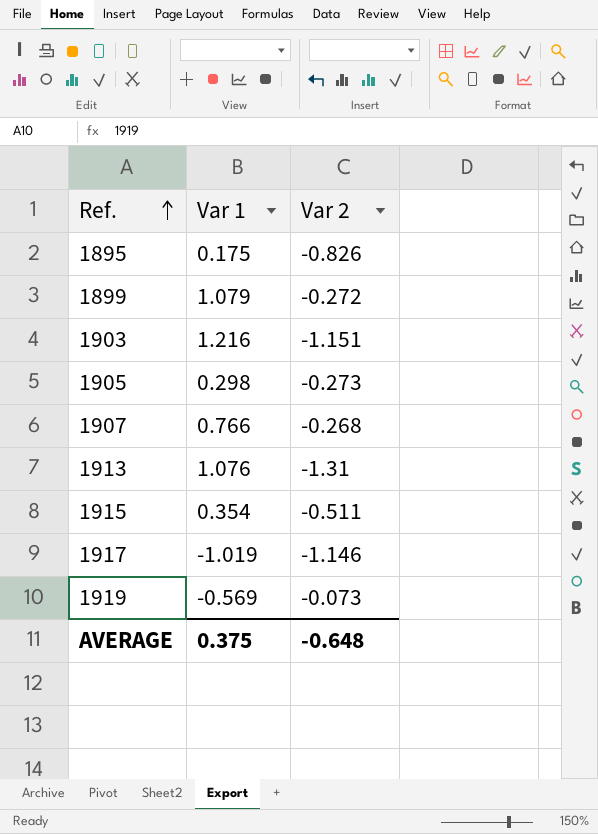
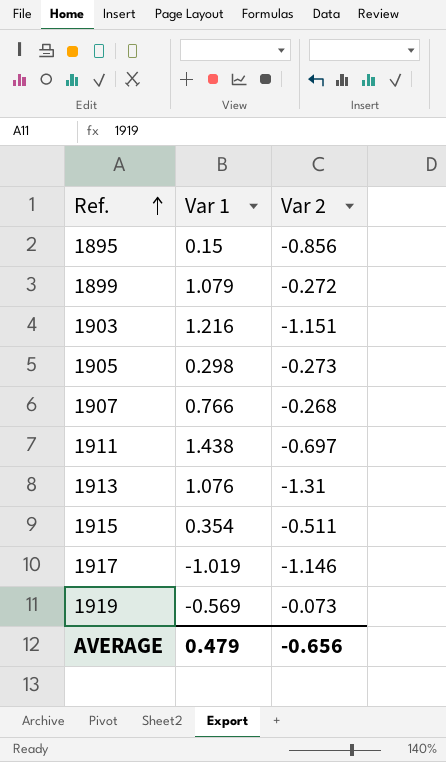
1895 | Var 1: 0.175 -> 0.15
1895 | Var 2: -0.826 -> -0.856
row 1911: none -> 1.438 | -0.697
AVERAGE | Var 1: 0.375 -> 0.479
AVERAGE | Var 2: -0.648 -> -0.656

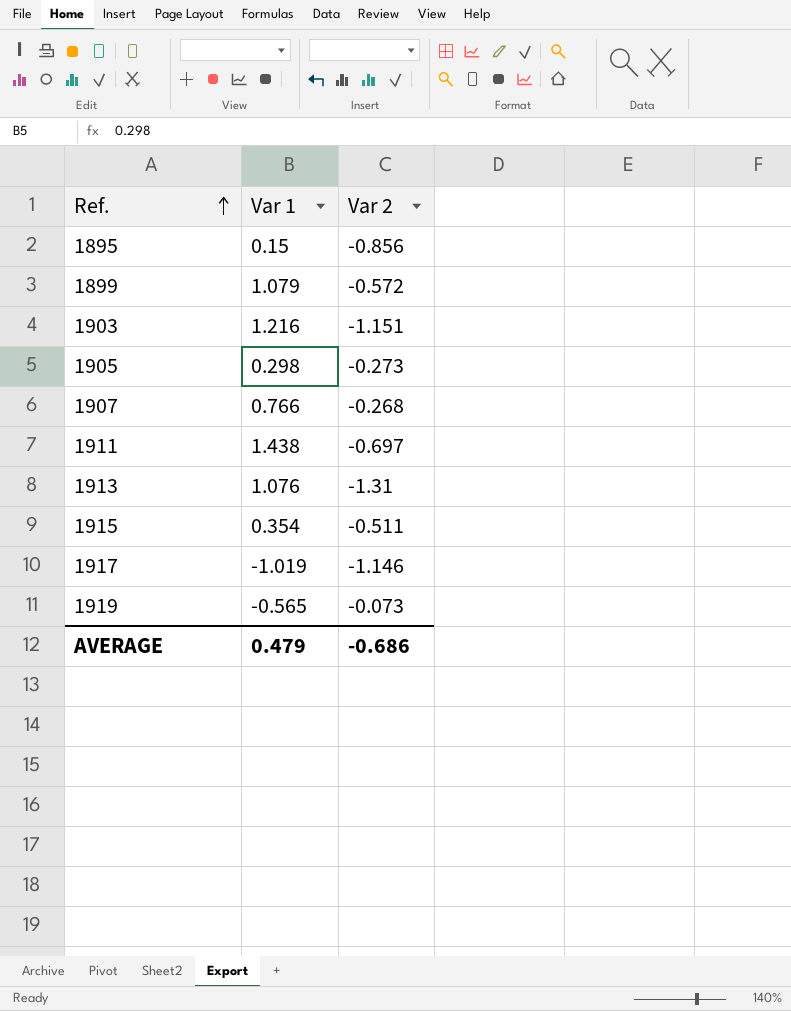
1899 | Var 2: -0.272 -> -0.572
1919 | Var 1: -0.569 -> -0.565
AVERAGE | Var 2: -0.656 -> -0.686

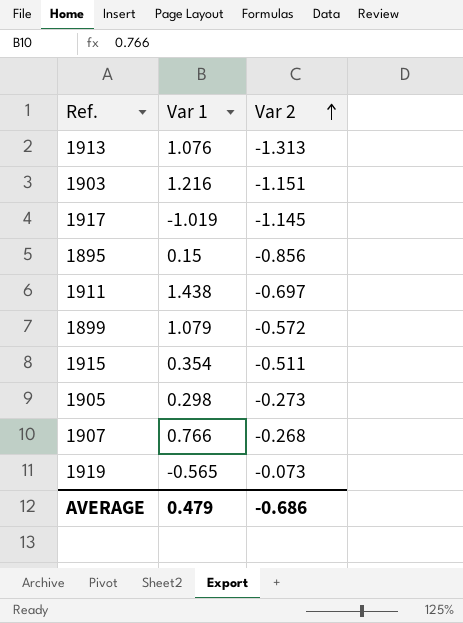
row order: Ref. ascending -> Var 2 ascending
1913 | Var 2: -1.31 -> -1.313
1917 | Var 2: -1.146 -> -1.145

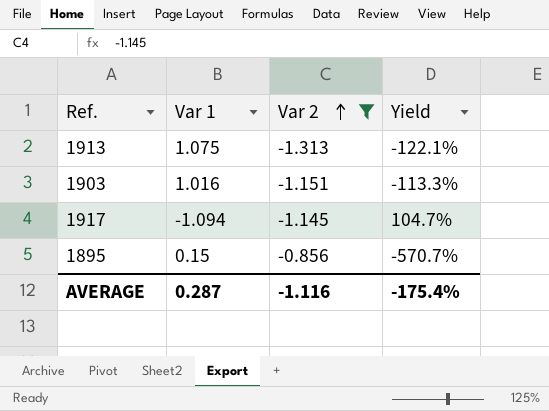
filter: none -> Var 2 <= -0.856
column Yield | formula: none -> [Var 2] / [Var 1]
1913 | Var 1: 1.076 -> 1.075
1903 | Var 1: 1.216 -> 1.016
1917 | Var 1: -1.019 -> -1.094
AVERAGE | Var 1: 0.479 -> 0.287
AVERAGE | Var 2: -0.686 -> -1.116

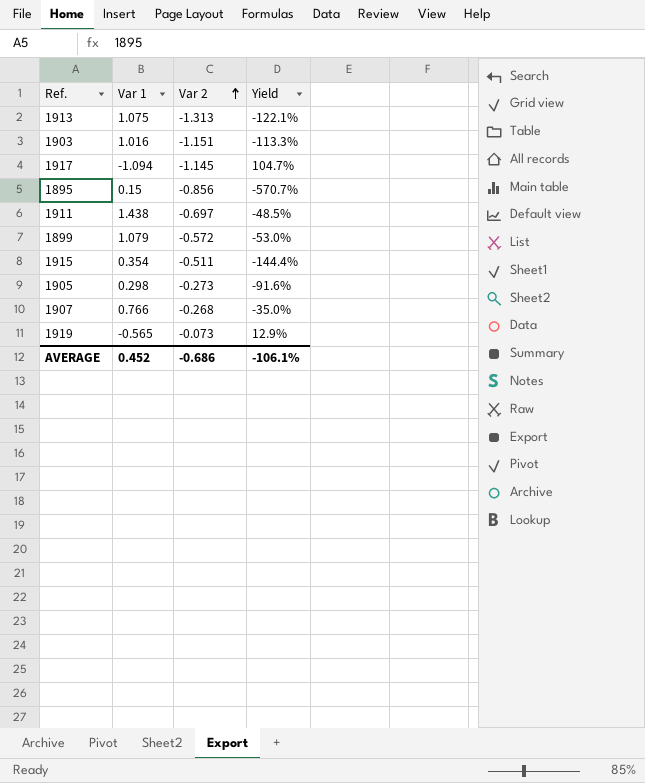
filter: Var 2 <= -0.856 -> none
AVERAGE | Var 1: 0.287 -> 0.452
AVERAGE | Var 2: -1.116 -> -0.686
AVERAGE | Yield: -175.4% -> -106.1%

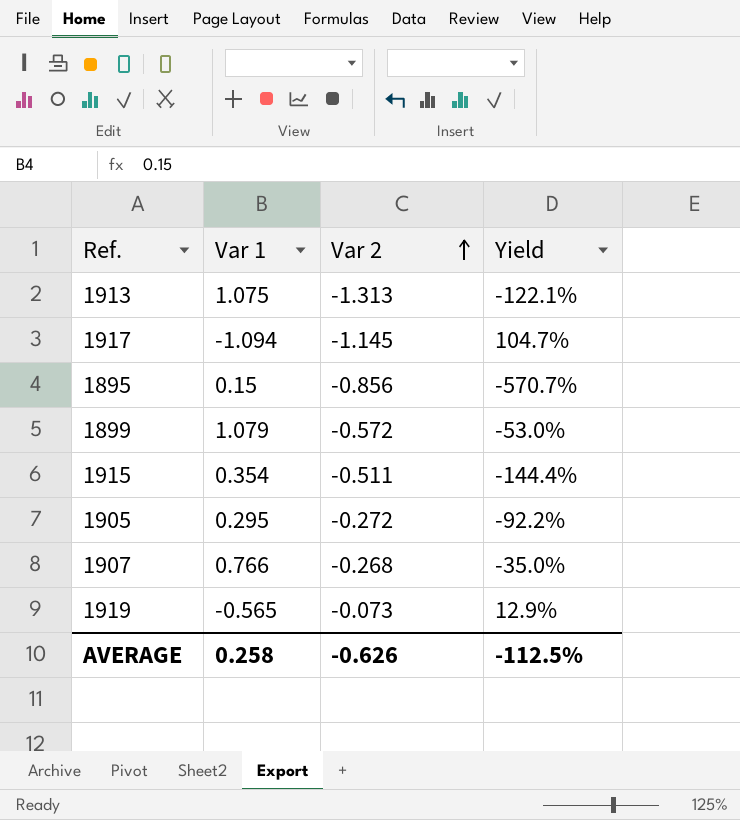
row 1903: 1.016 | -1.151 | -113.3% -> none
row 1911: 1.438 | -0.697 | -48.5% -> none
1905 | Var 1: 0.298 -> 0.295
1905 | Var 2: -0.273 -> -0.272
1905 | Yield: -91.6% -> -92.2%
AVERAGE | Var 1: 0.452 -> 0.258
AVERAGE | Var 2: -0.686 -> -0.626
AVERAGE | Yield: -106.1% -> -112.5%

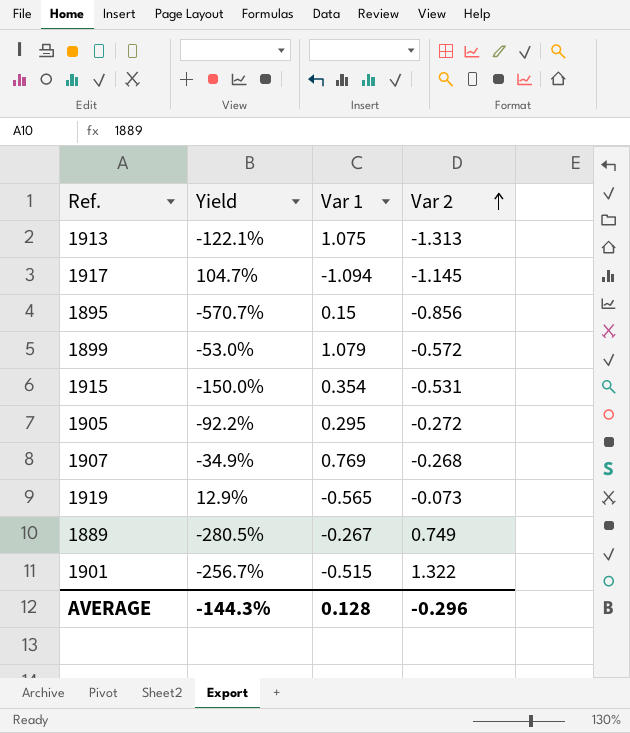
column Yield | position: 4 -> 2
1915 | Yield: -144.4% -> -150.0%
1915 | Var 2: -0.511 -> -0.531
1907 | Yield: -35.0% -> -34.9%
1907 | Var 1: 0.766 -> 0.769
row 1889: none -> -280.5% | -0.267 | 0.749
row 1901: none -> -256.7% | -0.515 | 1.322
AVERAGE | Yield: -112.5% -> -144.3%
AVERAGE | Var 1: 0.258 -> 0.128
AVERAGE | Var 2: -0.626 -> -0.296

